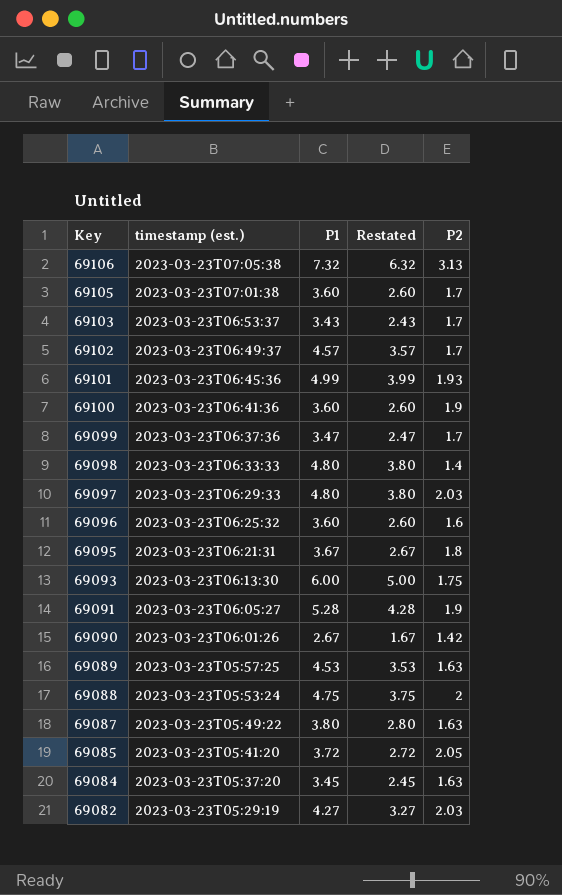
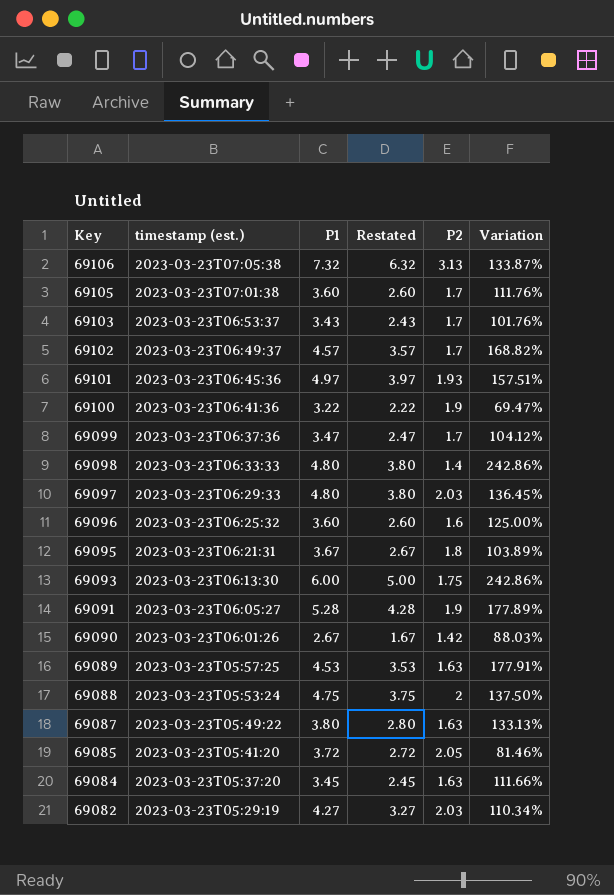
column Variation | formula: none -> ([P1] - [P2]) / [P2]
69101 | P1: 4.99 -> 4.97
69101 | Restated: 3.99 -> 3.97
69100 | P1: 3.60 -> 3.22
69100 | Restated: 2.60 -> 2.22

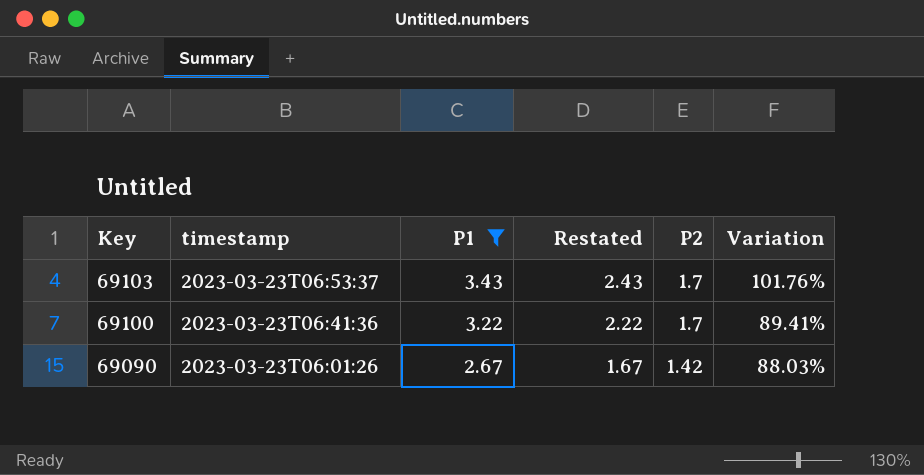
filter: none -> P1 <= 3.43
column name: timestamp (est.) -> timestamp
69100 | P2: 1.9 -> 1.7
69100 | Variation: 69.47% -> 89.41%

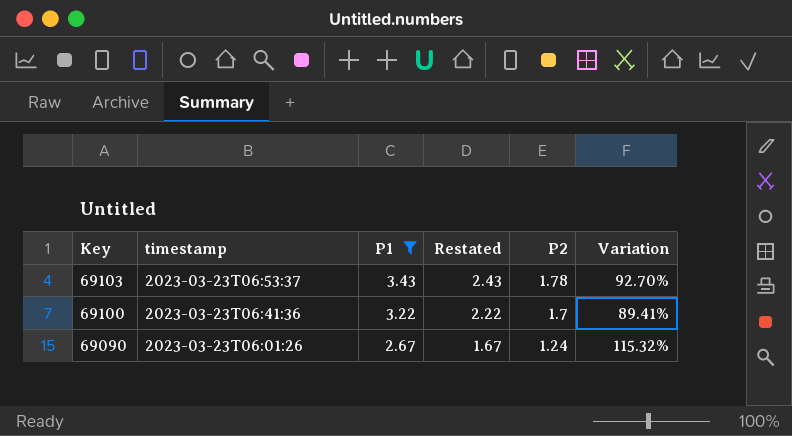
69103 | P2: 1.7 -> 1.78
69103 | Variation: 101.76% -> 92.70%
69090 | P2: 1.42 -> 1.24
69090 | Variation: 88.03% -> 115.32%

